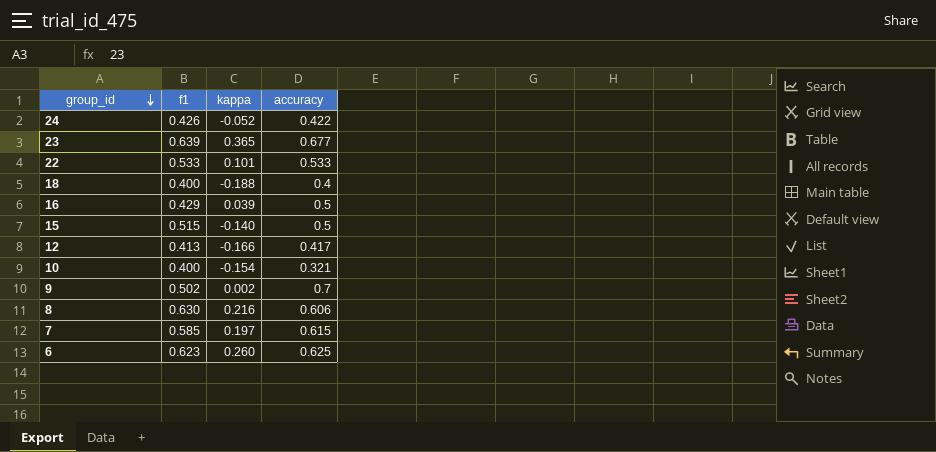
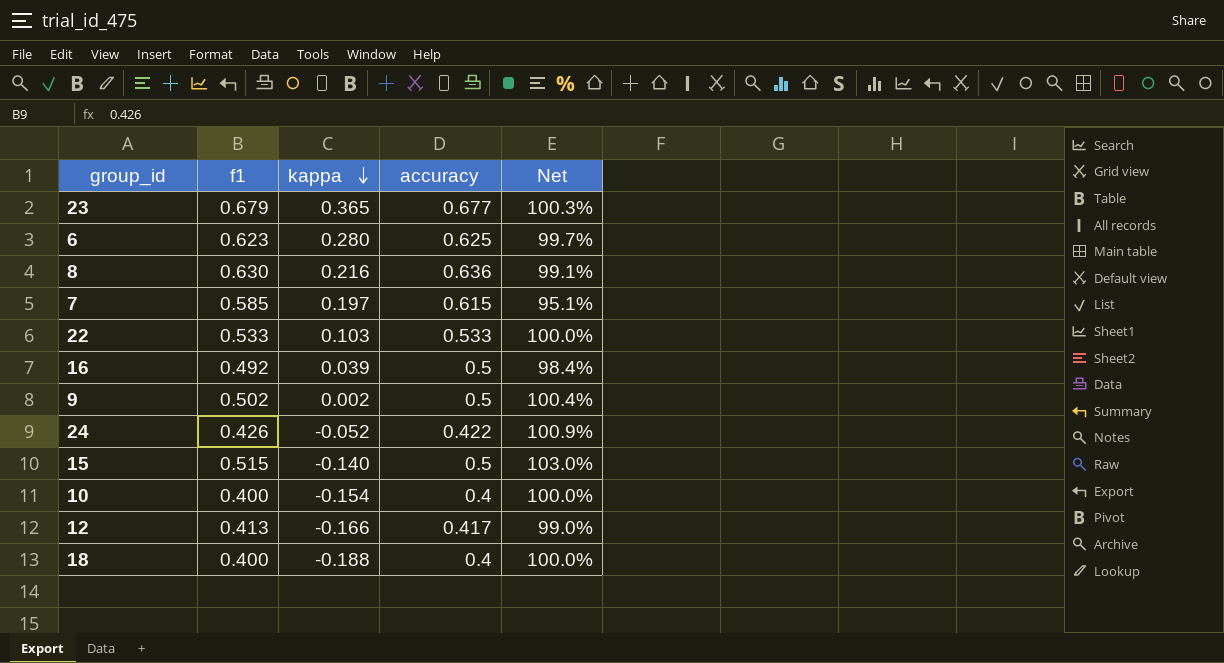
row order: group_id descending -> kappa descending
column Net | formula: none -> [f1] / [accuracy]
23 | f1: 0.639 -> 0.679
6 | kappa: 0.260 -> 0.280
8 | accuracy: 0.606 -> 0.636
22 | kappa: 0.101 -> 0.103
16 | f1: 0.429 -> 0.492
9 | accuracy: 0.7 -> 0.5
10 | accuracy: 0.321 -> 0.4

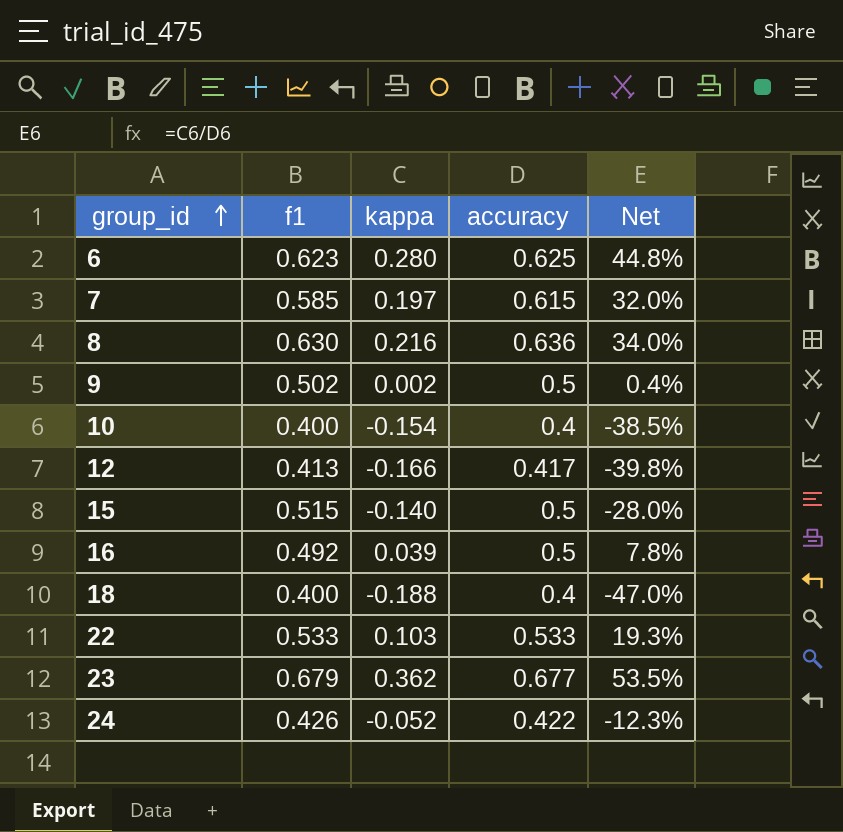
row order: kappa descending -> group_id ascending
column Net | formula: [f1] / [accuracy] -> [kappa] / [accuracy]
23 | kappa: 0.365 -> 0.362

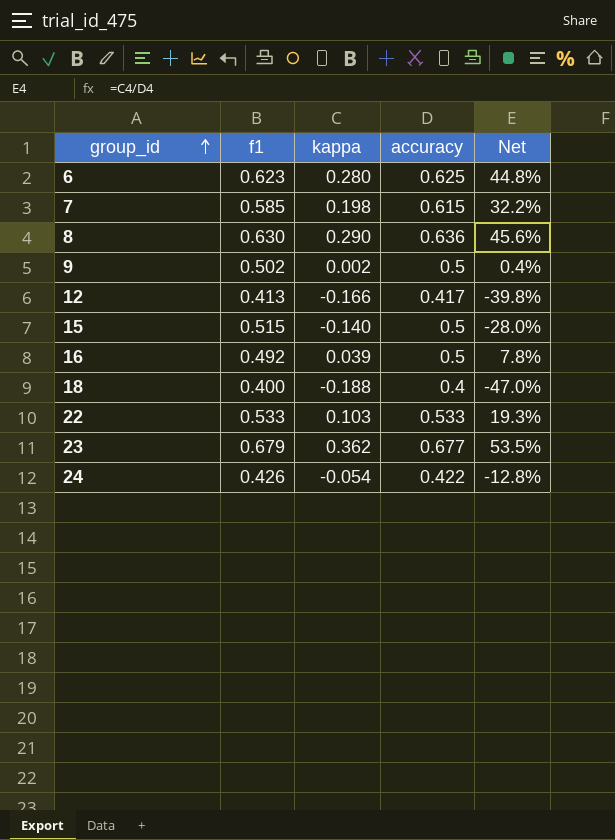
row 10: 0.400 | -0.154 | 0.4 | -38.5% -> none
7 | kappa: 0.197 -> 0.198
7 | Net: 32.0% -> 32.2%
8 | kappa: 0.216 -> 0.290
8 | Net: 34.0% -> 45.6%
24 | kappa: -0.052 -> -0.054
24 | Net: -12.3% -> -12.8%

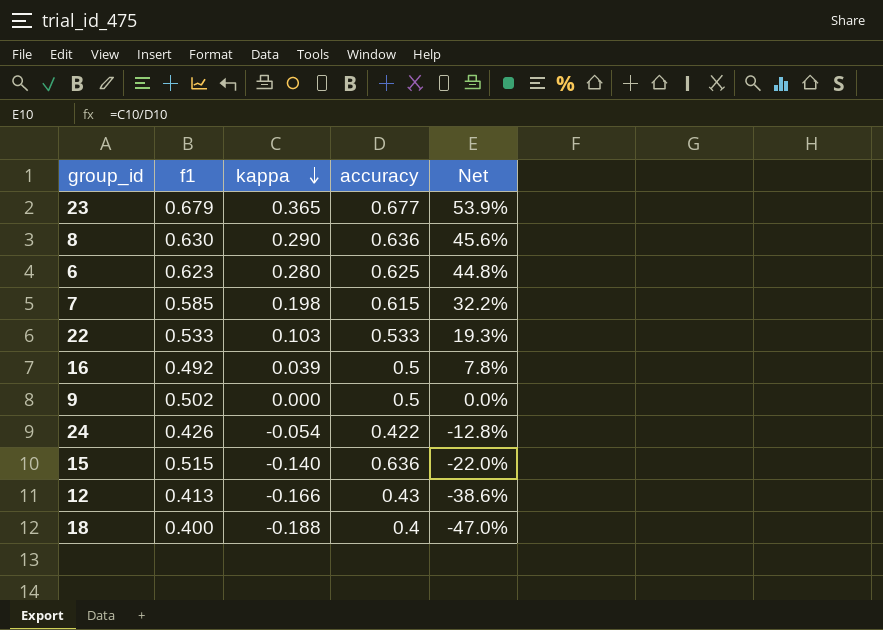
row order: group_id ascending -> kappa descending
23 | kappa: 0.362 -> 0.365
23 | Net: 53.5% -> 53.9%
9 | kappa: 0.002 -> 0.000
9 | Net: 0.4% -> 0.0%
15 | accuracy: 0.5 -> 0.636
15 | Net: -28.0% -> -22.0%
12 | accuracy: 0.417 -> 0.43
12 | Net: -39.8% -> -38.6%

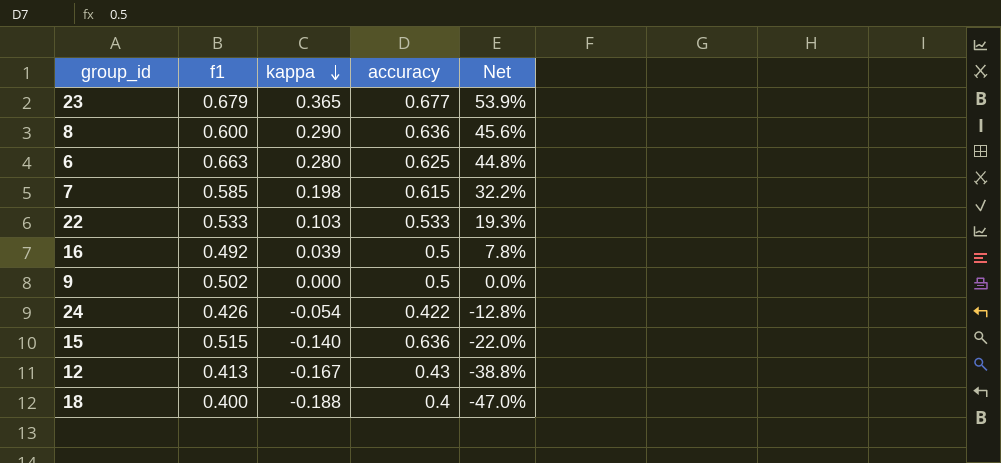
8 | f1: 0.630 -> 0.600
6 | f1: 0.623 -> 0.663
12 | kappa: -0.166 -> -0.167
12 | Net: -38.6% -> -38.8%

